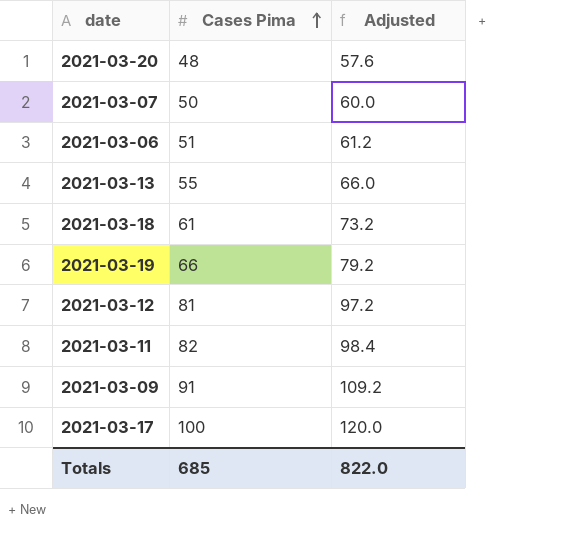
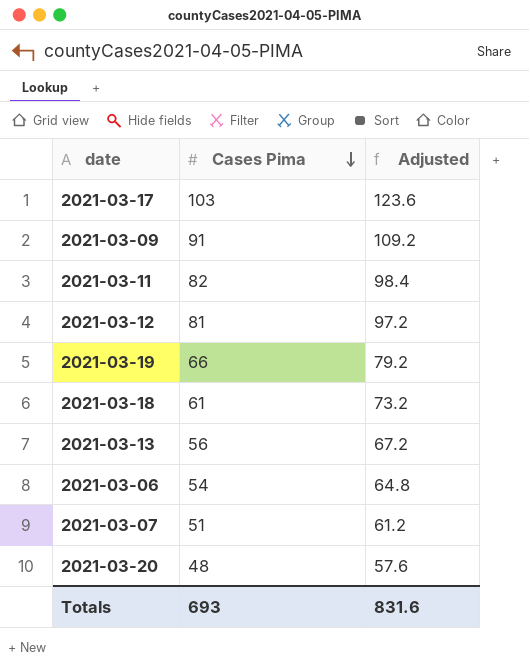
row order: Cases Pima ascending -> Cases Pima descending
2021-03-17 | Cases Pima: 100 -> 103
2021-03-17 | Adjusted: 120.0 -> 123.6
2021-03-13 | Cases Pima: 55 -> 56
2021-03-13 | Adjusted: 66.0 -> 67.2
2021-03-06 | Cases Pima: 51 -> 54
2021-03-06 | Adjusted: 61.2 -> 64.8
2021-03-07 | Cases Pima: 50 -> 51
2021-03-07 | Adjusted: 60.0 -> 61.2
Totals | Cases Pima: 685 -> 693
Totals | Adjusted: 822.0 -> 831.6

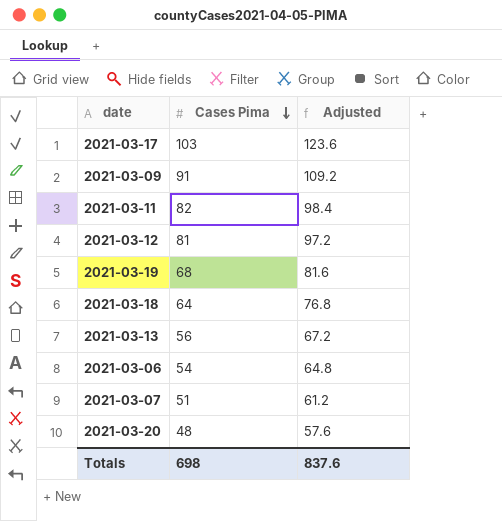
2021-03-19 | Cases Pima: 66 -> 68
2021-03-19 | Adjusted: 79.2 -> 81.6
2021-03-18 | Cases Pima: 61 -> 64
2021-03-18 | Adjusted: 73.2 -> 76.8
Totals | Cases Pima: 693 -> 698
Totals | Adjusted: 831.6 -> 837.6

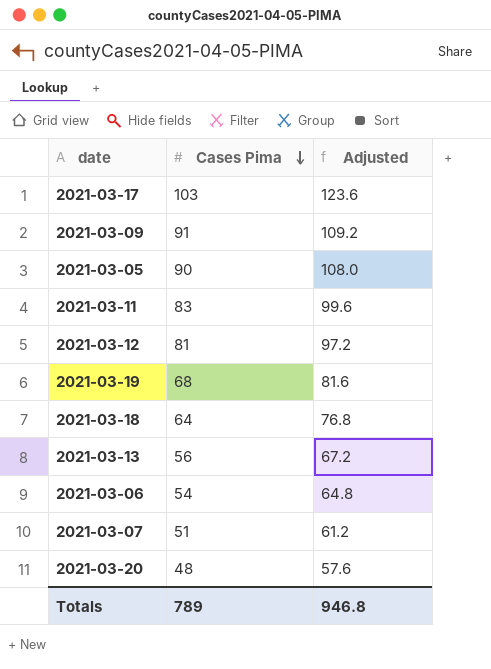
row 2021-03-05: none -> 90 | 108.0
2021-03-11 | Cases Pima: 82 -> 83
2021-03-11 | Adjusted: 98.4 -> 99.6
Totals | Cases Pima: 698 -> 789
Totals | Adjusted: 837.6 -> 946.8

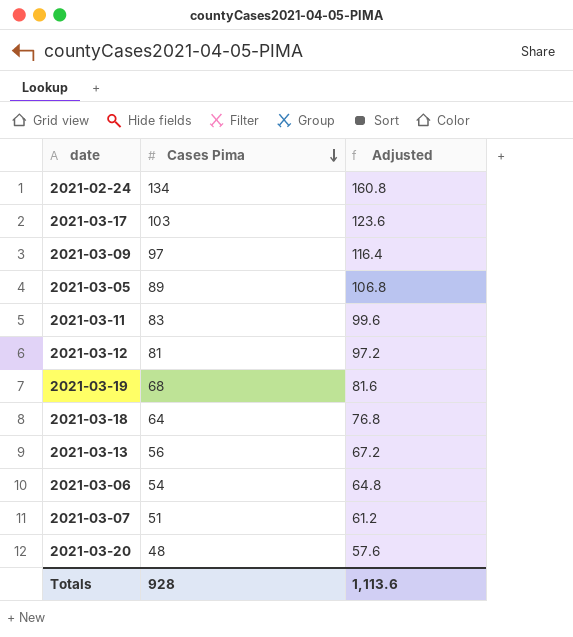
row 2021-02-24: none -> 134 | 160.8
2021-03-09 | Cases Pima: 91 -> 97
2021-03-09 | Adjusted: 109.2 -> 116.4
2021-03-05 | Cases Pima: 90 -> 89
2021-03-05 | Adjusted: 108.0 -> 106.8
Totals | Cases Pima: 789 -> 928
Totals | Adjusted: 946.8 -> 1,113.6

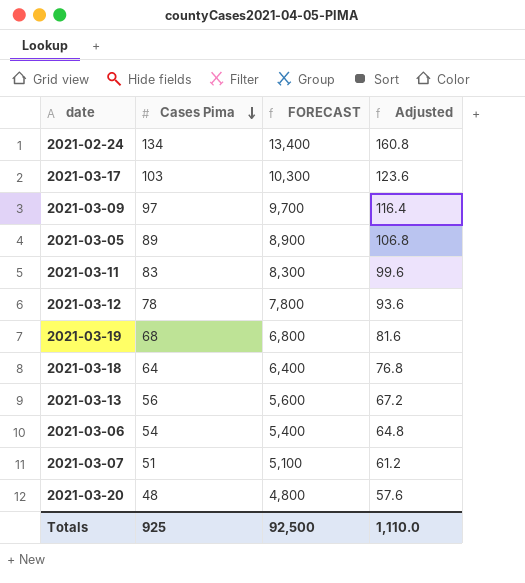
column FORECAST | formula: none -> [Cases Pima] * 100
2021-03-12 | Cases Pima: 81 -> 78
2021-03-12 | Adjusted: 97.2 -> 93.6
Totals | Cases Pima: 928 -> 925
Totals | Adjusted: 1,113.6 -> 1,110.0

